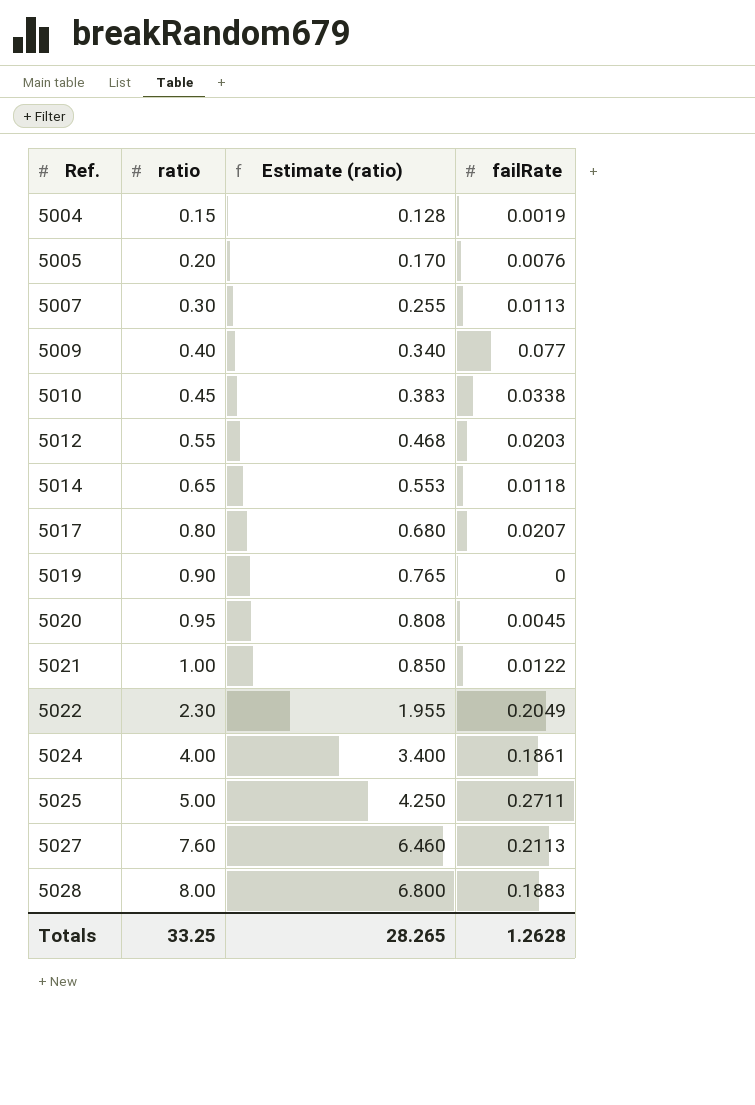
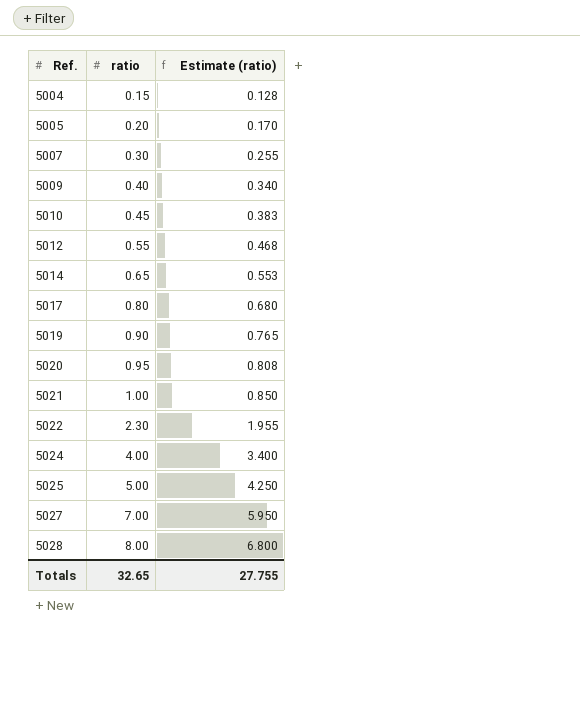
column failRate | position: 4 -> none
5027 | ratio: 7.60 -> 7.00
5027 | Estimate (ratio): 6.460 -> 5.950
Totals | ratio: 33.25 -> 32.65
Totals | Estimate (ratio): 28.265 -> 27.755

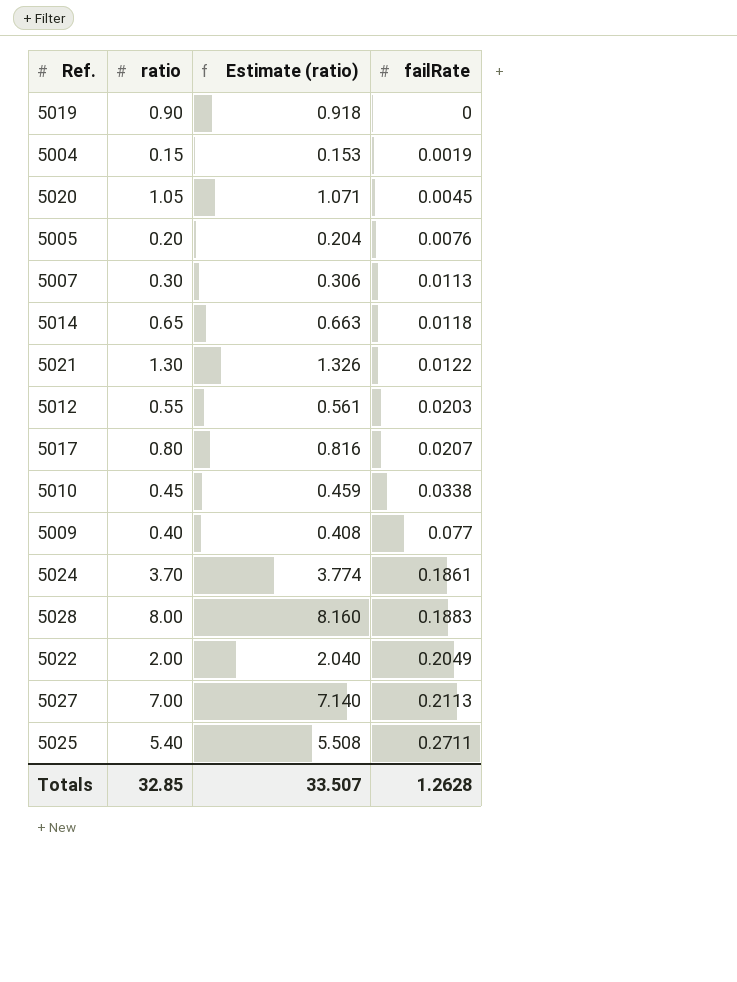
row order: Ref. ascending -> failRate ascending
column Estimate (ratio) | formula: [ratio] * 0.85 -> [ratio] * 1.02
column failRate | position: none -> 4
5020 | ratio: 0.95 -> 1.05
5021 | ratio: 1.00 -> 1.30
5024 | ratio: 4.00 -> 3.70
5022 | ratio: 2.30 -> 2.00
5025 | ratio: 5.00 -> 5.40
Totals | ratio: 32.65 -> 32.85
Totals | Estimate (ratio): 27.755 -> 33.507

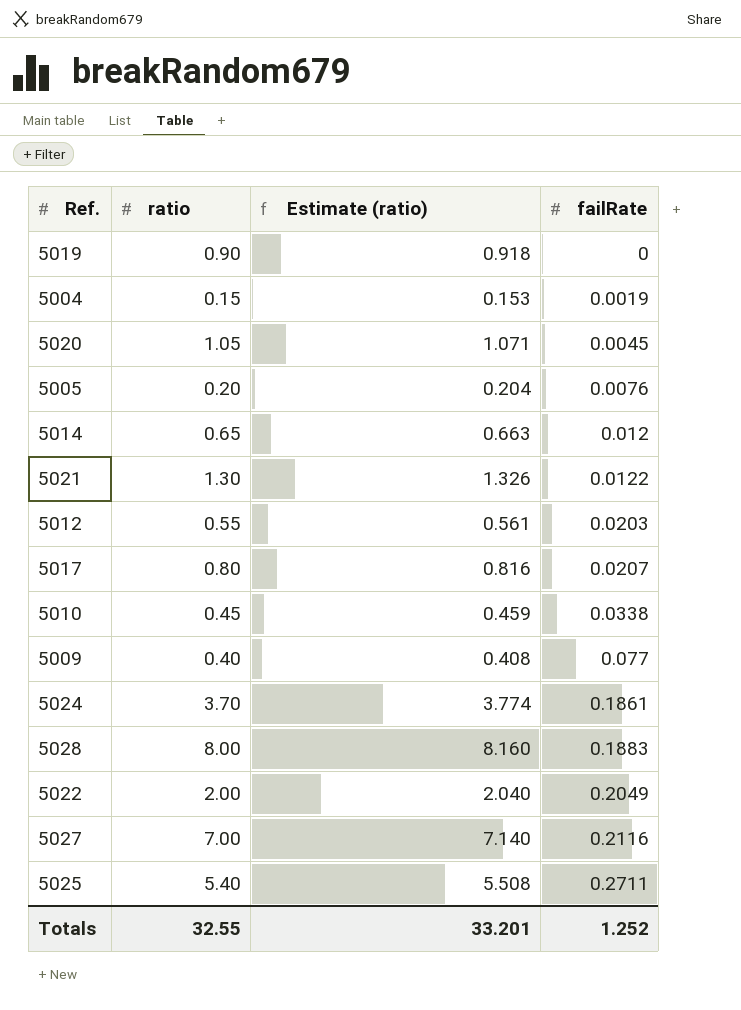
row 5007: 0.30 | 0.306 | 0.0113 -> none
5014 | failRate: 0.0118 -> 0.012
5027 | failRate: 0.2113 -> 0.2116
Totals | ratio: 32.85 -> 32.55
Totals | Estimate (ratio): 33.507 -> 33.201
Totals | failRate: 1.2628 -> 1.252

